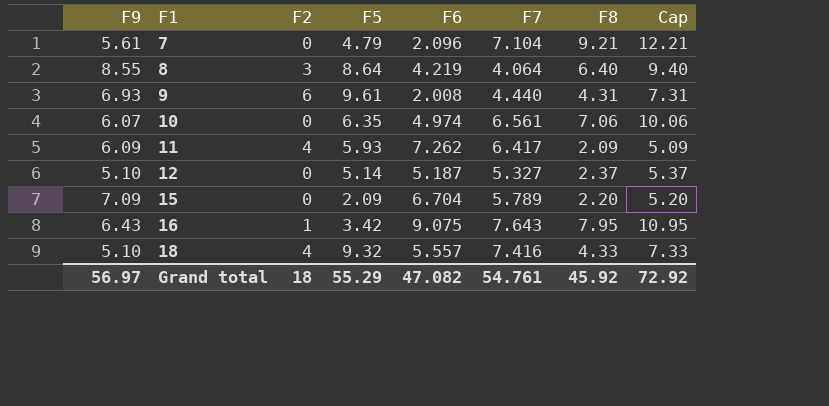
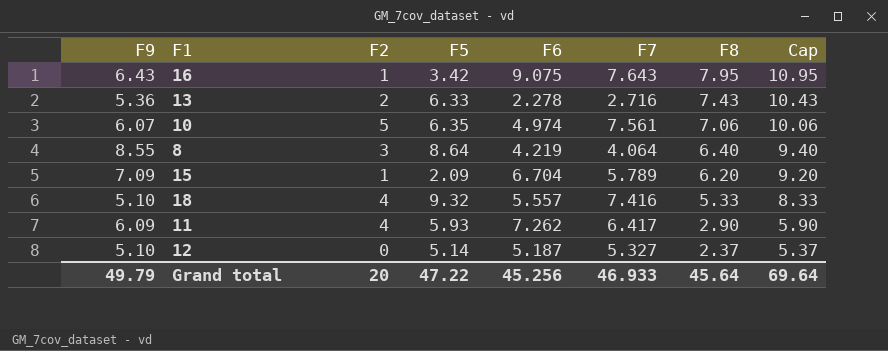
row order: F1 ascending -> F8 descending
row 7: 5.61 | 0 | 4.79 | 2.096 | 7.104 | 9.21 | 12.21 -> none
row 9: 6.93 | 6 | 9.61 | 2.008 | 4.440 | 4.31 | 7.31 -> none
row 13: none -> 5.36 | 2 | 6.33 | 2.278 | 2.716 | 7.43 | 10.43
10 | F2: 0 -> 5
10 | F7: 6.561 -> 7.561
15 | F2: 0 -> 1
15 | F8: 2.20 -> 6.20
15 | Cap: 5.20 -> 9.20
18 | F8: 4.33 -> 5.33
18 | Cap: 7.33 -> 8.33
11 | F8: 2.09 -> 2.90
11 | Cap: 5.09 -> 5.90
Grand total | F9: 56.97 -> 49.79
Grand total | F2: 18 -> 20
Grand total | F5: 55.29 -> 47.22
Grand total | F6: 47.082 -> 45.256
Grand total | F7: 54.761 -> 46.933
Grand total | F8: 45.92 -> 45.64
Grand total | Cap: 72.92 -> 69.64

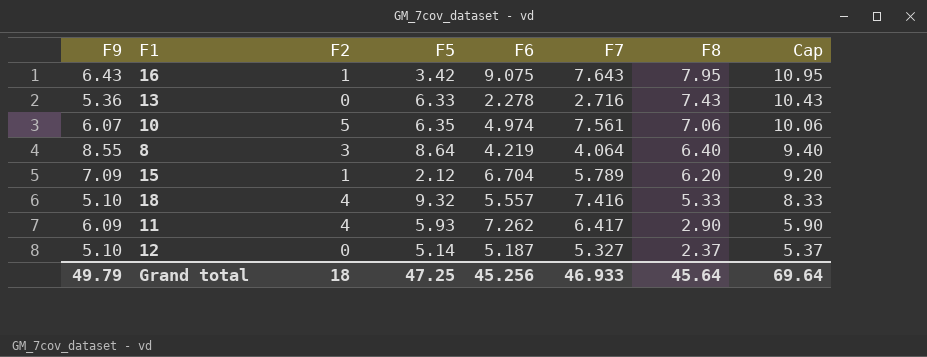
13 | F2: 2 -> 0
15 | F5: 2.09 -> 2.12
Grand total | F2: 20 -> 18
Grand total | F5: 47.22 -> 47.25

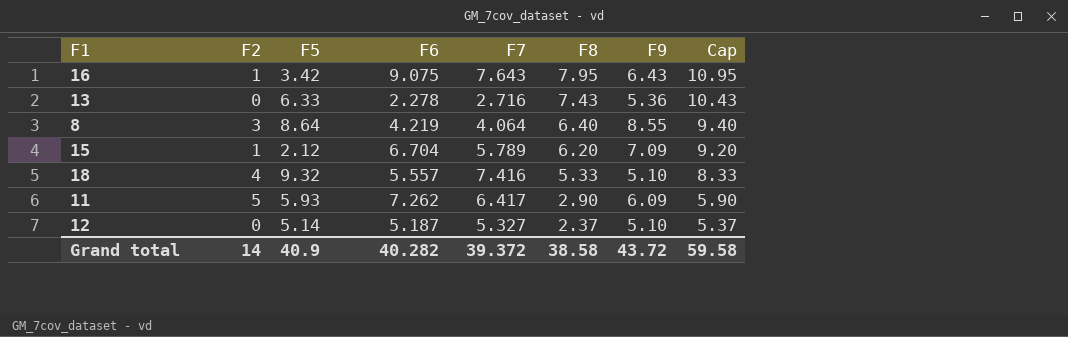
column F9 | position: 1 -> 7
row 10: 6.07 | 5 | 6.35 | 4.974 | 7.561 | 7.06 | 10.06 -> none
11 | F2: 4 -> 5
Grand total | F2: 18 -> 14
Grand total | F5: 47.25 -> 40.9
Grand total | F6: 45.256 -> 40.282
Grand total | F7: 46.933 -> 39.372
Grand total | F8: 45.64 -> 38.58
Grand total | F9: 49.79 -> 43.72
Grand total | Cap: 69.64 -> 59.58

